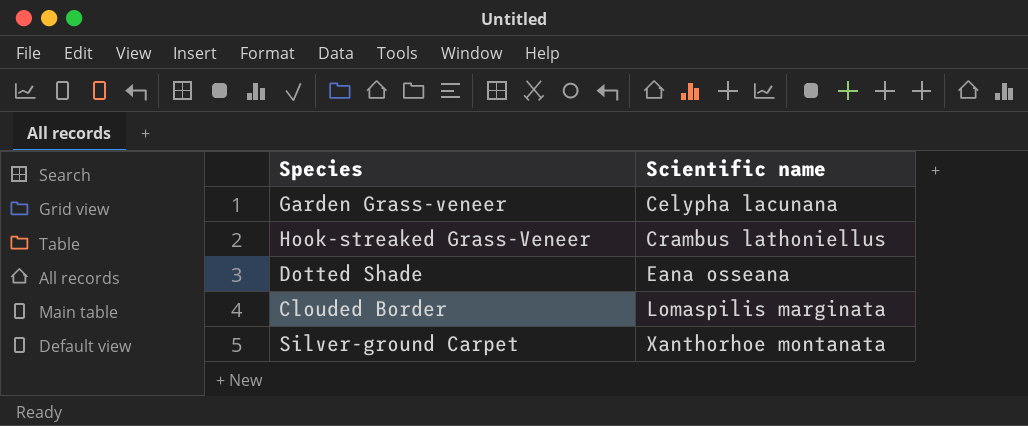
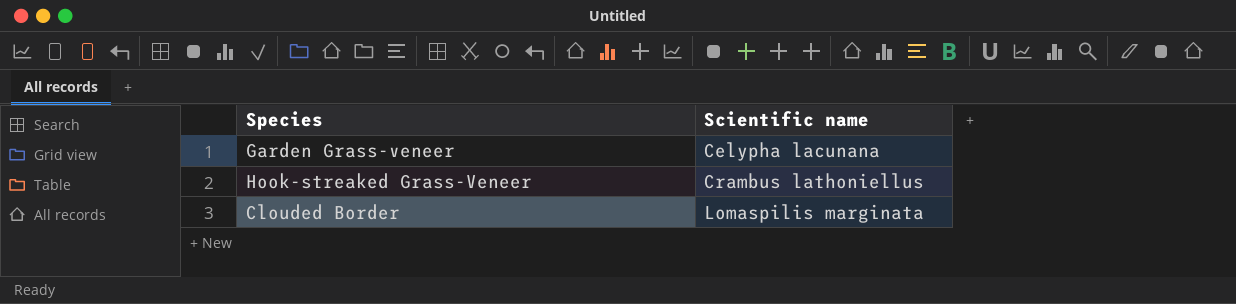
row Dotted Shade: Eana osseana -> none
row Silver-ground Carpet: Xanthorhoe montanata -> none

